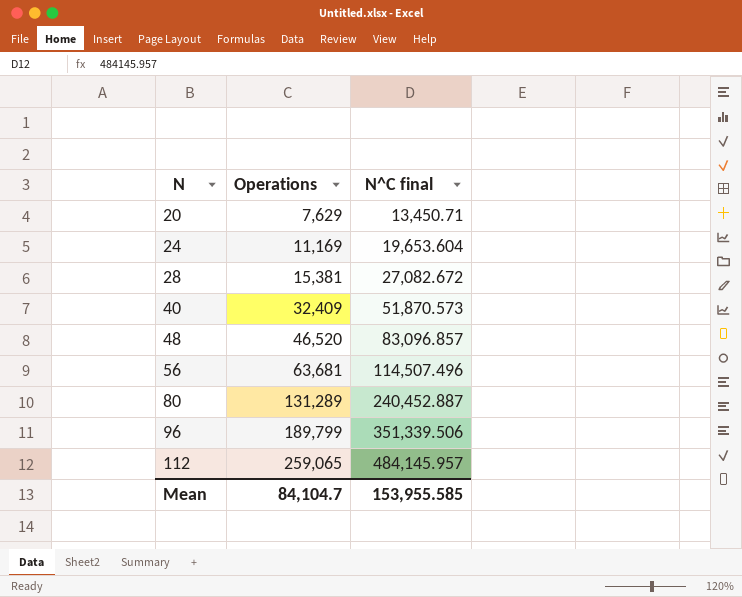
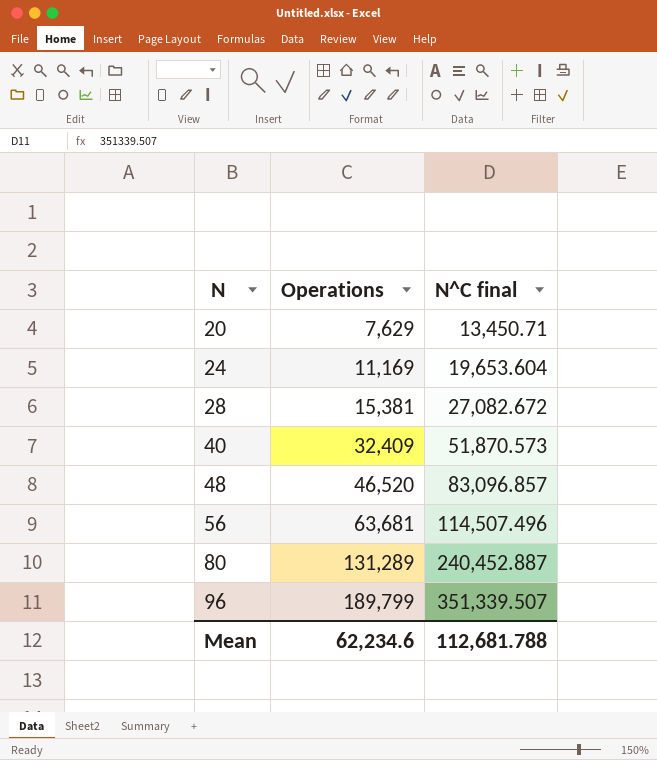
row 112: 259,065 | 484,145.957 -> none
96 | N^C final: 351,339.506 -> 351,339.507
Mean | Operations: 84,104.7 -> 62,234.6
Mean | N^C final: 153,955.585 -> 112,681.788

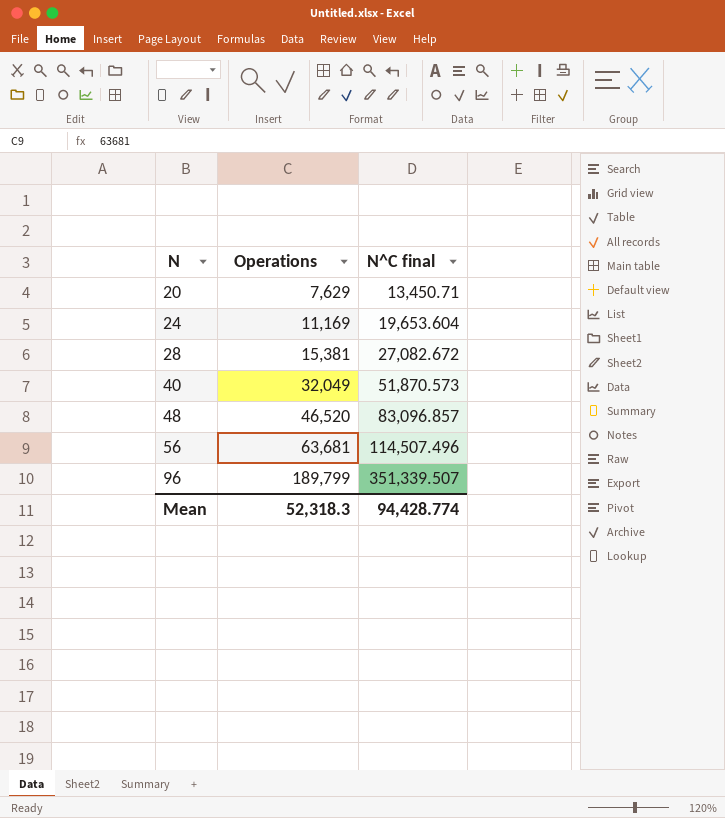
row 80: 131,289 | 240,452.887 -> none
40 | Operations: 32,409 -> 32,049
Mean | Operations: 62,234.6 -> 52,318.3
Mean | N^C final: 112,681.788 -> 94,428.774

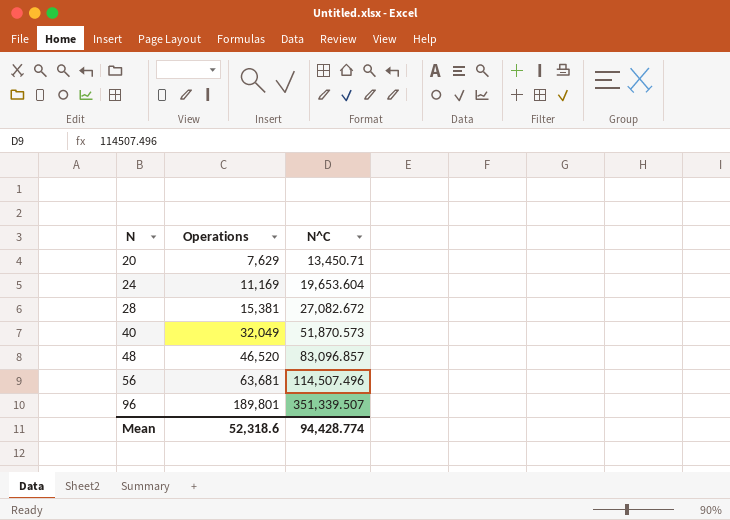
column name: N^C final -> N^C
96 | Operations: 189,799 -> 189,801
Mean | Operations: 52,318.3 -> 52,318.6

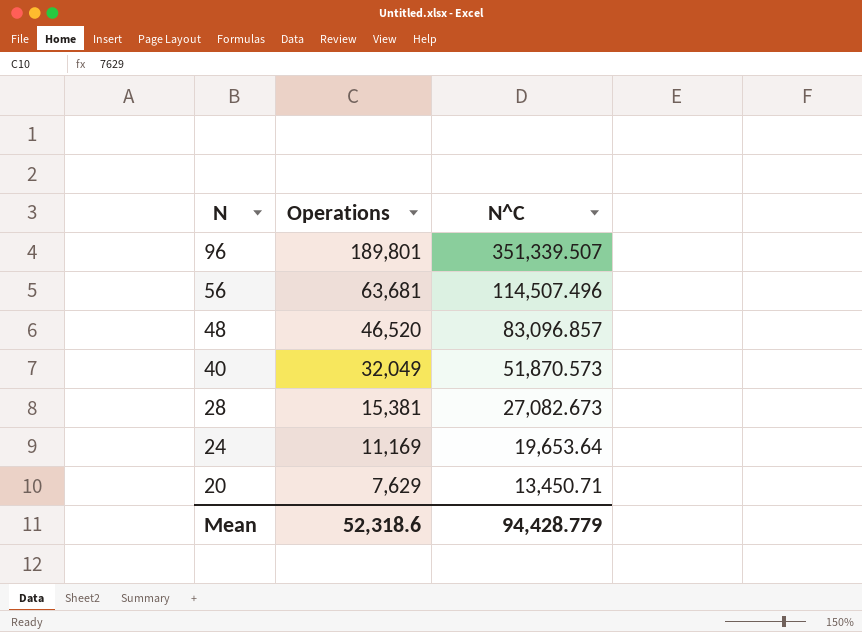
row order: N ascending -> N descending
28 | N^C: 27,082.672 -> 27,082.673
24 | N^C: 19,653.604 -> 19,653.64
Mean | N^C: 94,428.774 -> 94,428.779

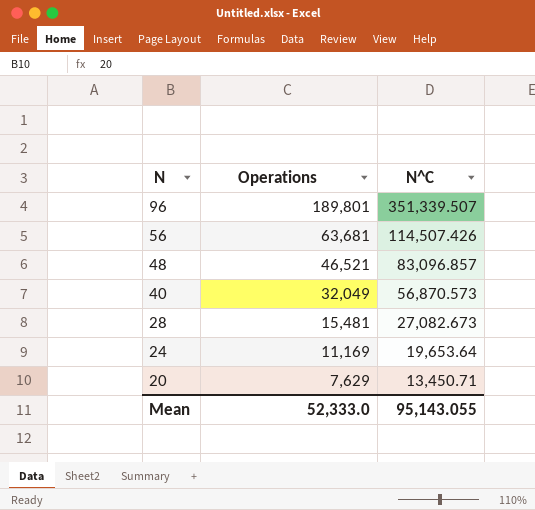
56 | N^C: 114,507.496 -> 114,507.426
48 | Operations: 46,520 -> 46,521
40 | N^C: 51,870.573 -> 56,870.573
28 | Operations: 15,381 -> 15,481
Mean | Operations: 52,318.6 -> 52,333.0
Mean | N^C: 94,428.779 -> 95,143.055

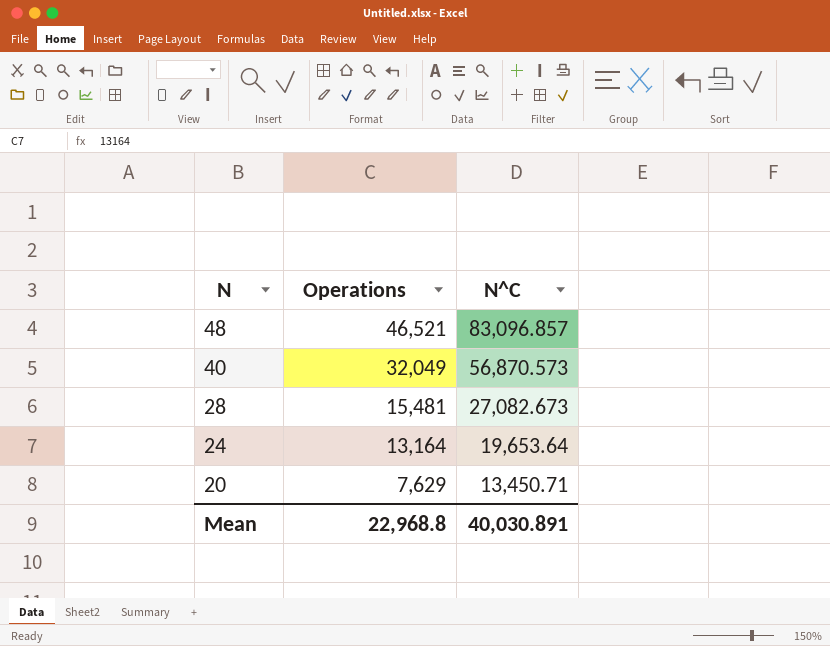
row 96: 189,801 | 351,339.507 -> none
row 56: 63,681 | 114,507.426 -> none
24 | Operations: 11,169 -> 13,164
Mean | Operations: 52,333.0 -> 22,968.8
Mean | N^C: 95,143.055 -> 40,030.891

